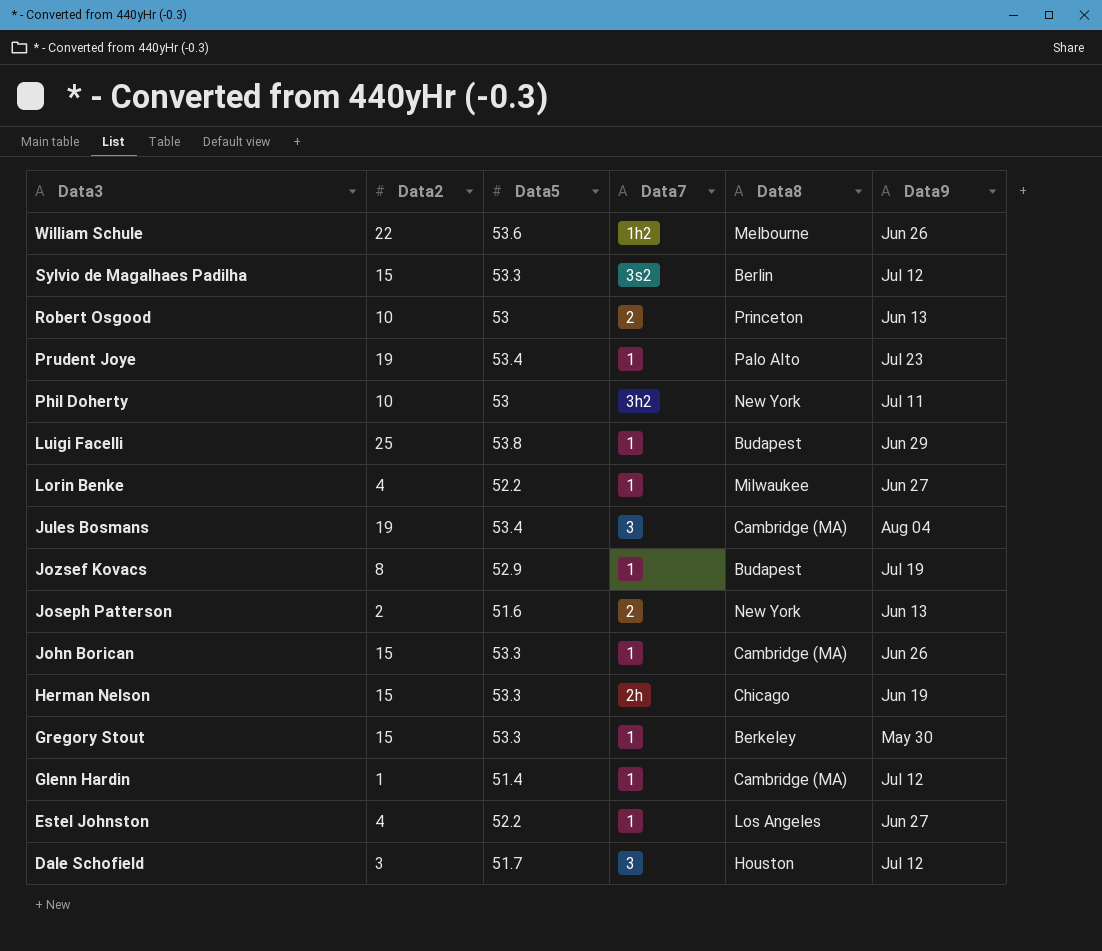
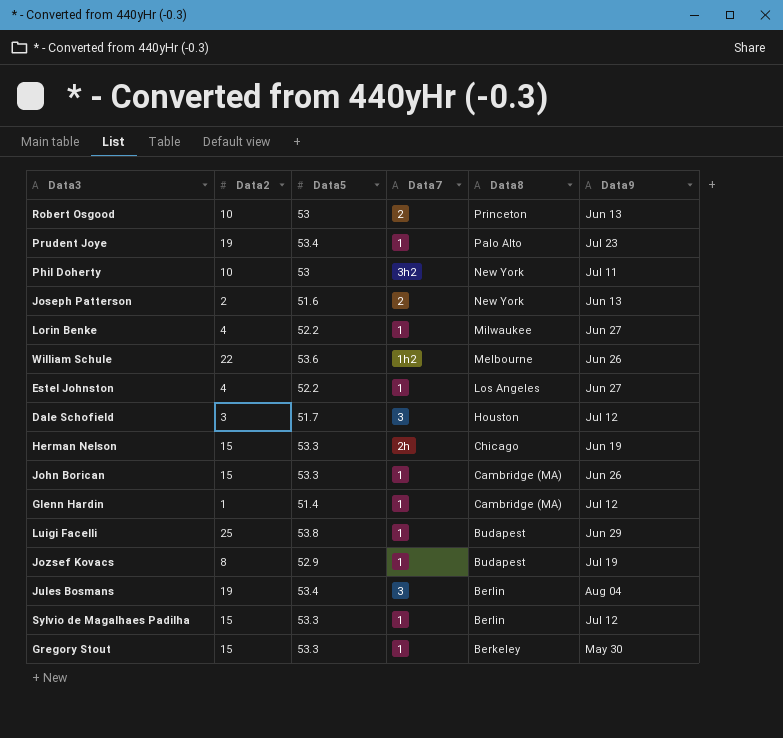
row order: Data3 descending -> Data8 descending
Jules Bosmans | Data8: Cambridge (MA) -> Berlin
Sylvio de Magalhaes Padilha | Data7: 3s2 -> 1

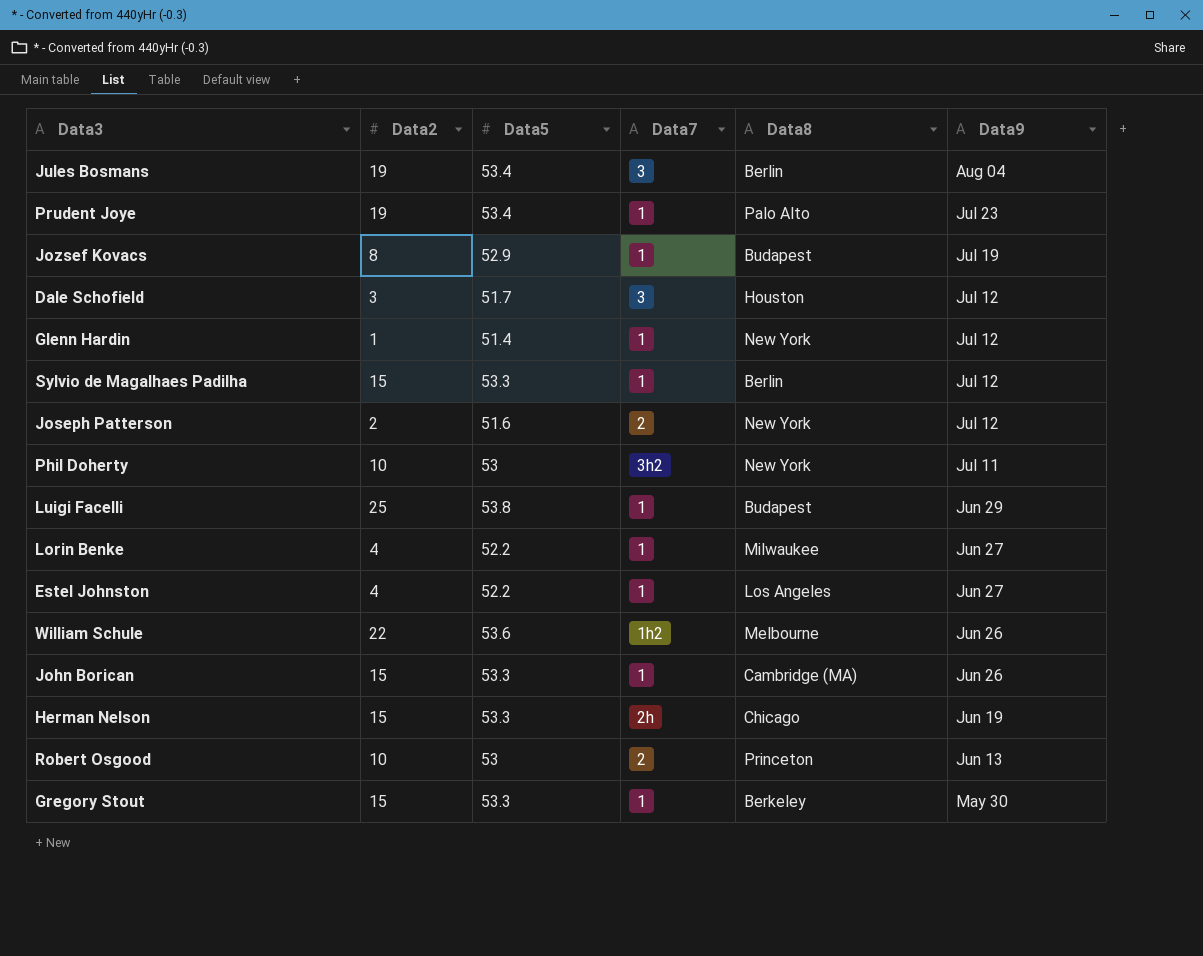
row order: Data8 descending -> Data9 descending
Glenn Hardin | Data8: Cambridge (MA) -> New York
Joseph Patterson | Data9: Jun 13 -> Jul 12

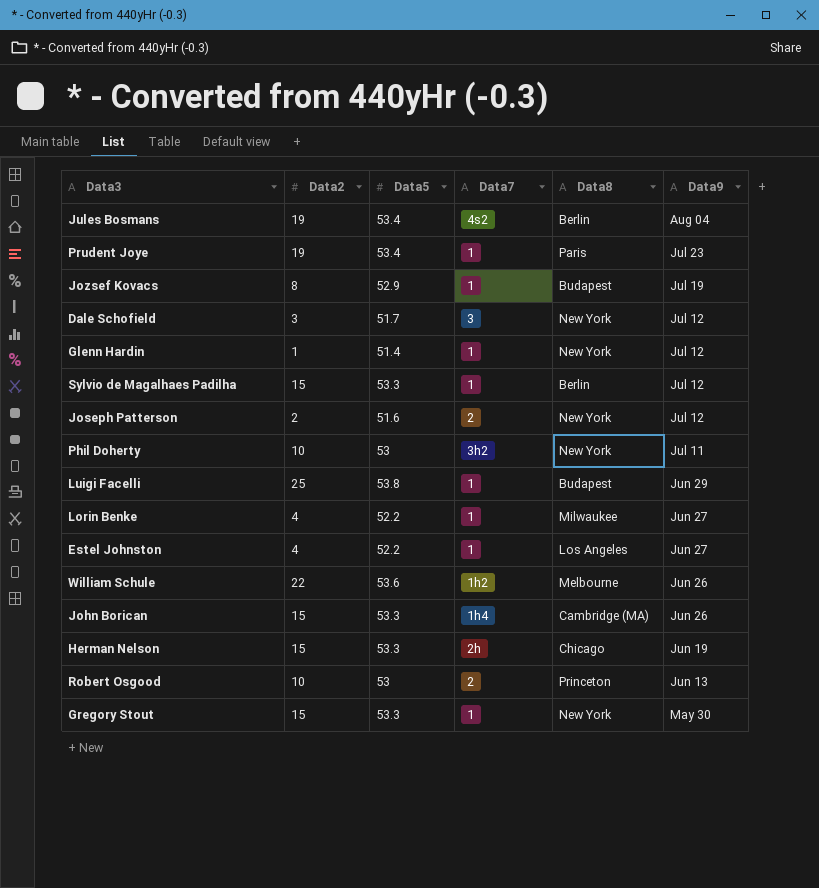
Jules Bosmans | Data7: 3 -> 4s2
Prudent Joye | Data8: Palo Alto -> Paris
Dale Schofield | Data8: Houston -> New York
John Borican | Data7: 1 -> 1h4
Gregory Stout | Data8: Berkeley -> New York

